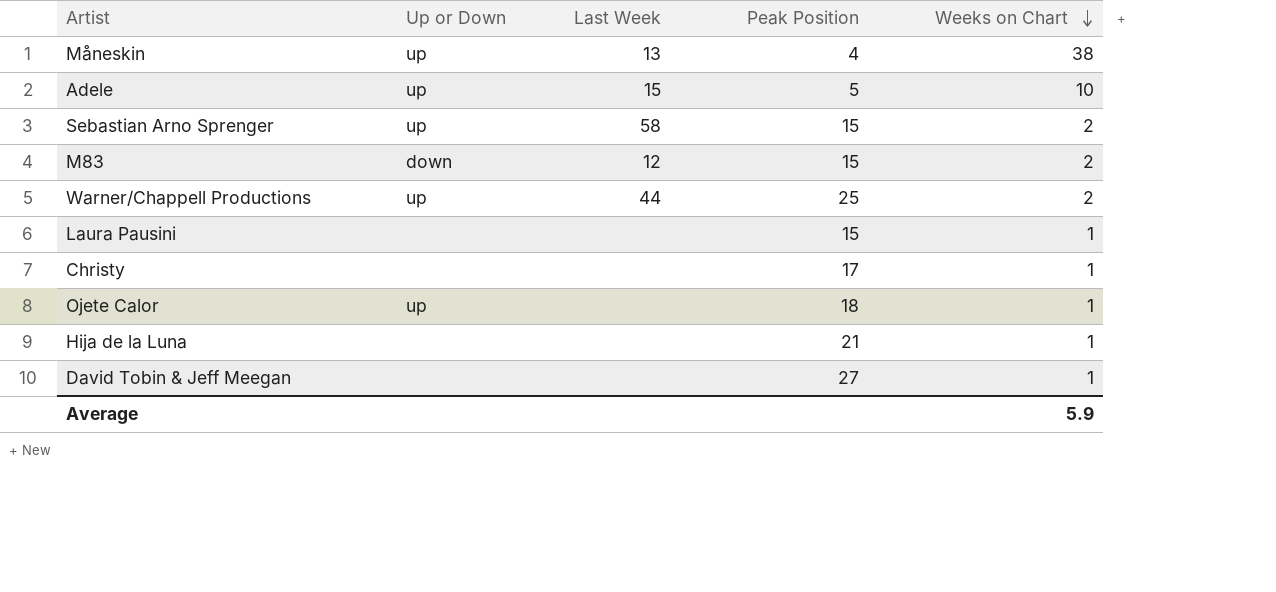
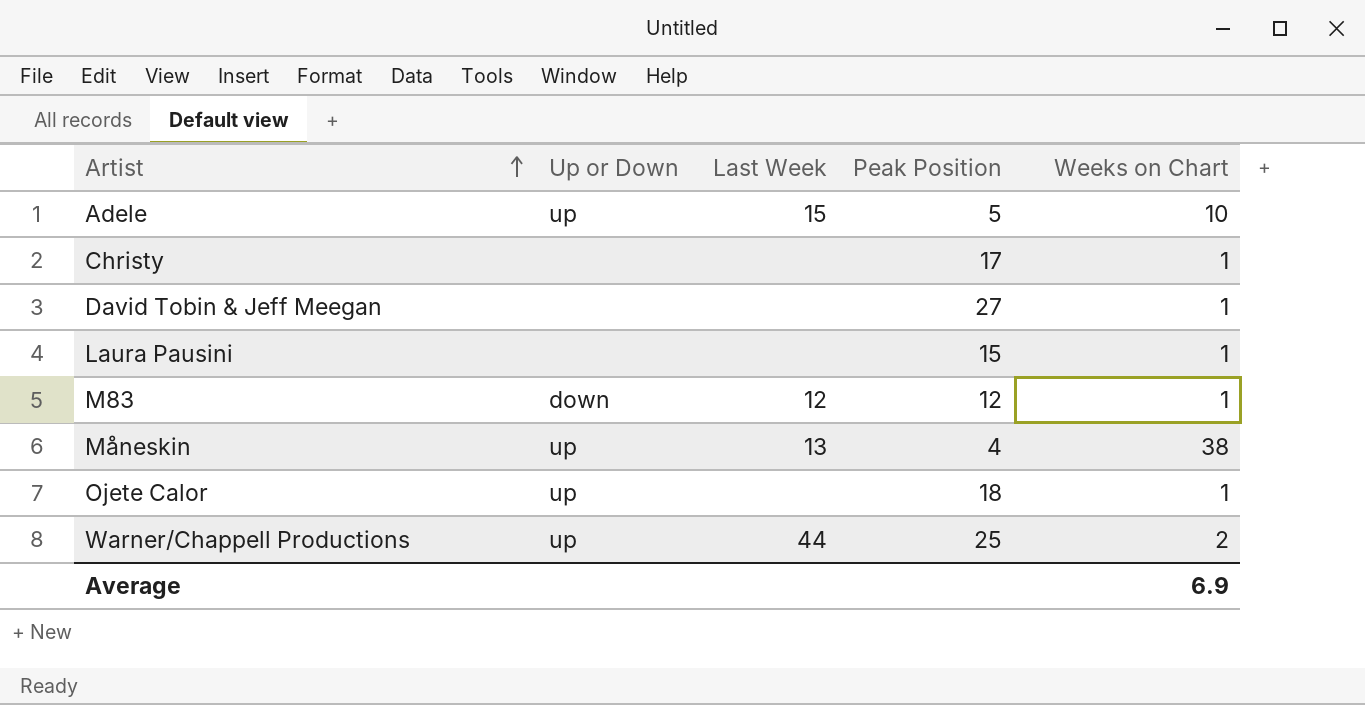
row order: Weeks on Chart descending -> Artist ascending
row Sebastian Arno Sprenger: up | 58 | 15 | 2 -> none
row Hija de la Luna: none | none | 21 | 1 -> none
M83 | Peak Position: 15 -> 12
M83 | Weeks on Chart: 2 -> 1
Average | Weeks on Chart: 5.9 -> 6.9

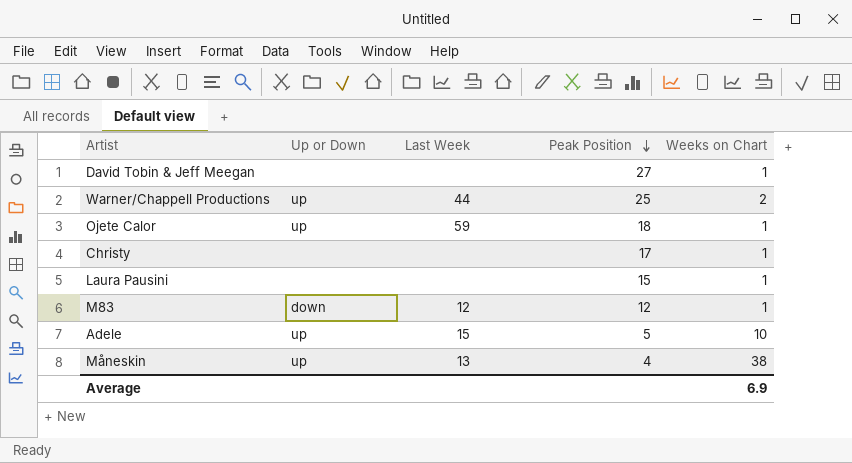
row order: Artist ascending -> Peak Position descending
Ojete Calor | Last Week: none -> 59

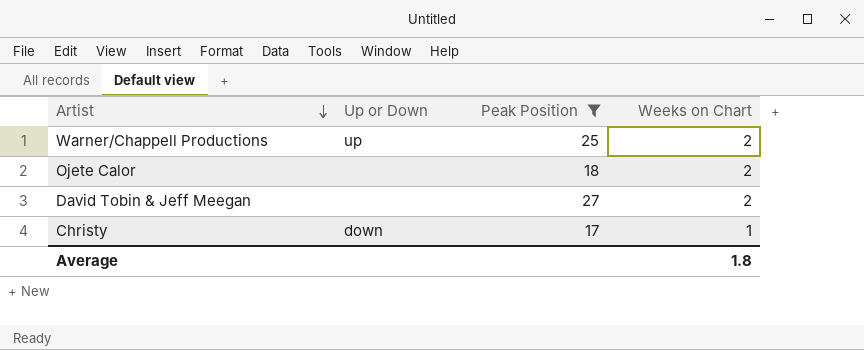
filter: none -> Peak Position >= 17
row order: Peak Position descending -> Artist descending
column Last Week | position: 3 -> none
Ojete Calor | Up or Down: up -> none
Ojete Calor | Weeks on Chart: 1 -> 2
David Tobin & Jeff Meegan | Weeks on Chart: 1 -> 2
Christy | Up or Down: none -> down
Average | Weeks on Chart: 6.9 -> 1.8

